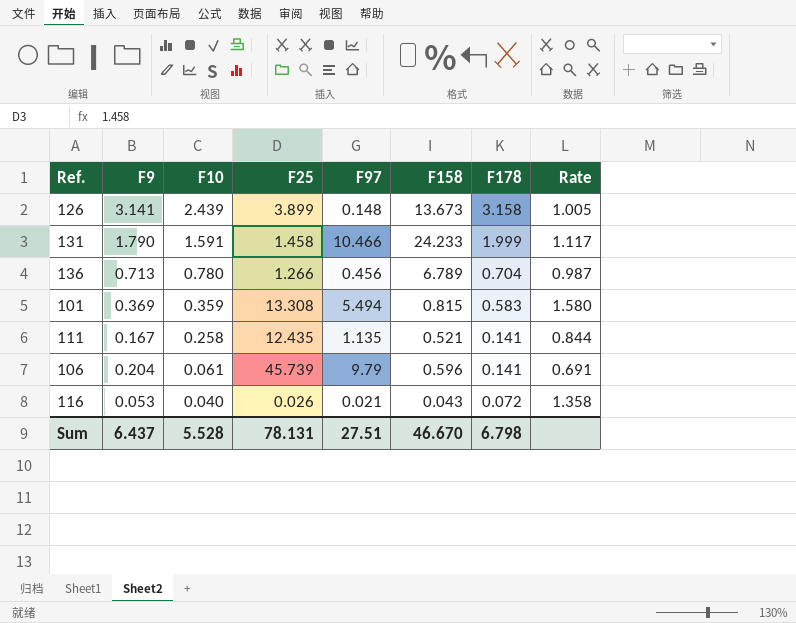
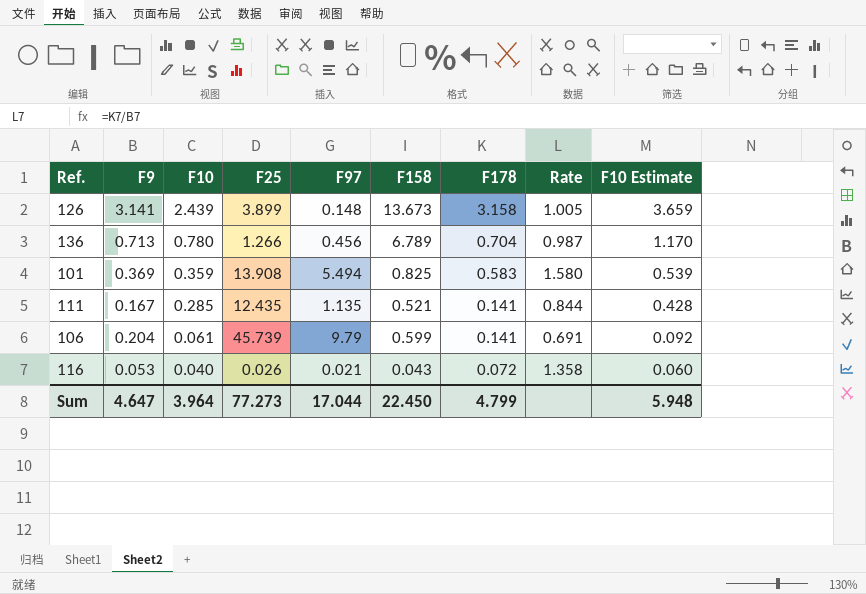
column F10 Estimate | formula: none -> [F10] * 1.5
row 131: 1.790 | 1.591 | 1.458 | 10.466 | 24.233 | 1.999 | 1.117 -> none
101 | F25: 13.308 -> 13.908
101 | F158: 0.815 -> 0.825
111 | F10: 0.258 -> 0.285
106 | F158: 0.596 -> 0.599
Sum | F9: 6.437 -> 4.647
Sum | F10: 5.528 -> 3.964
Sum | F25: 78.131 -> 77.273
Sum | F97: 27.51 -> 17.044
Sum | F158: 46.670 -> 22.450
Sum | F178: 6.798 -> 4.799

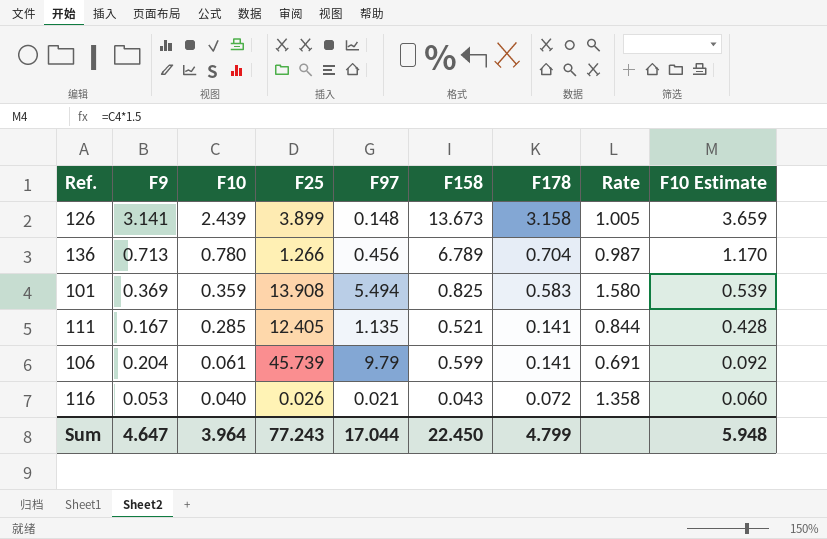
111 | F25: 12.435 -> 12.405
Sum | F25: 77.273 -> 77.243

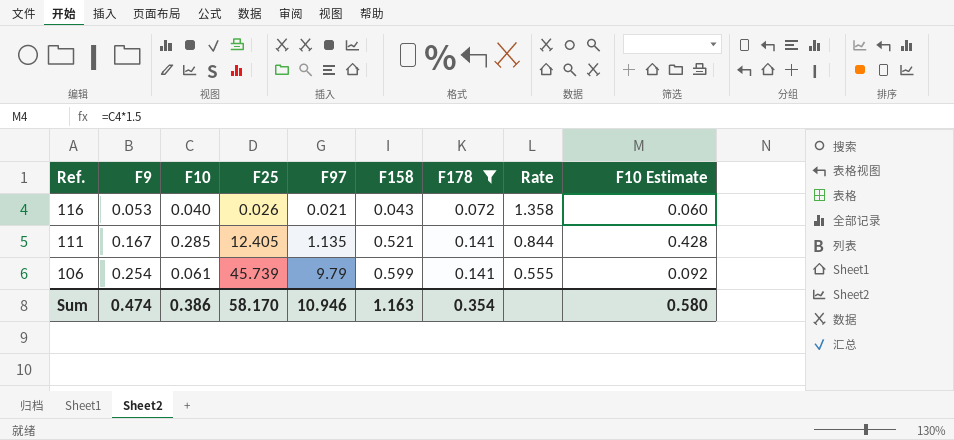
filter: none -> F178 <= 0.141
row order: F10 descending -> Ref. descending
106 | F9: 0.204 -> 0.254
106 | Rate: 0.691 -> 0.555
Sum | F9: 4.647 -> 0.474
Sum | F10: 3.964 -> 0.386
Sum | F25: 77.243 -> 58.170
Sum | F97: 17.044 -> 10.946
Sum | F158: 22.450 -> 1.163
Sum | F178: 4.799 -> 0.354
Sum | F10 Estimate: 5.948 -> 0.580

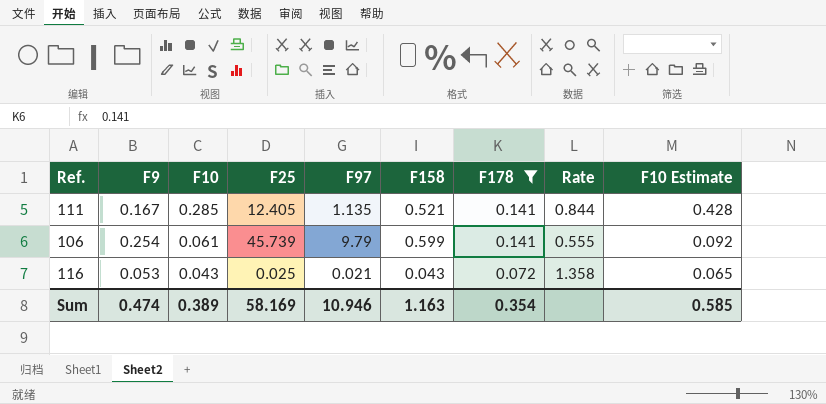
row order: Ref. descending -> F10 descending
116 | F10: 0.040 -> 0.043
116 | F25: 0.026 -> 0.025
116 | F10 Estimate: 0.060 -> 0.065
Sum | F10: 0.386 -> 0.389
Sum | F25: 58.170 -> 58.169
Sum | F10 Estimate: 0.580 -> 0.585

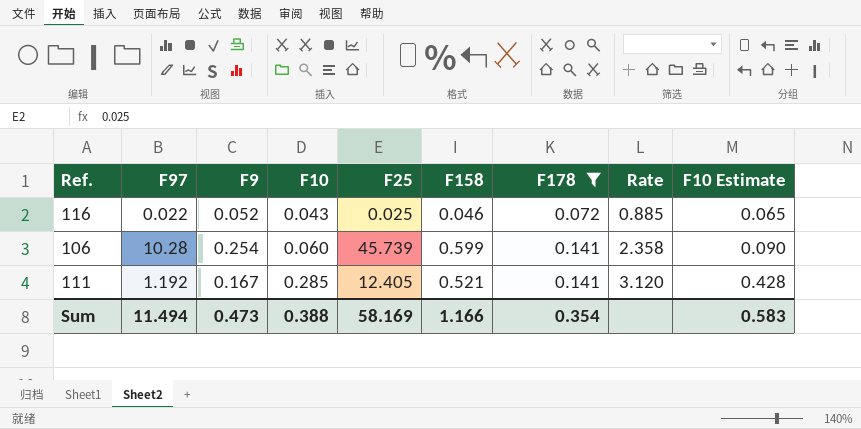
row order: F10 descending -> F10 ascending
column F97 | position: 5 -> 2
column Rate | formula: [F178] / [F9] -> [F158] / [F9]
116 | F97: 0.021 -> 0.022
116 | F9: 0.053 -> 0.052
116 | F158: 0.043 -> 0.046
106 | F97: 9.79 -> 10.28
106 | F10: 0.061 -> 0.060
106 | F10 Estimate: 0.092 -> 0.090
111 | F97: 1.135 -> 1.192
Sum | F97: 10.946 -> 11.494
Sum | F9: 0.474 -> 0.473
Sum | F10: 0.389 -> 0.388
Sum | F158: 1.163 -> 1.166
Sum | F10 Estimate: 0.585 -> 0.583

